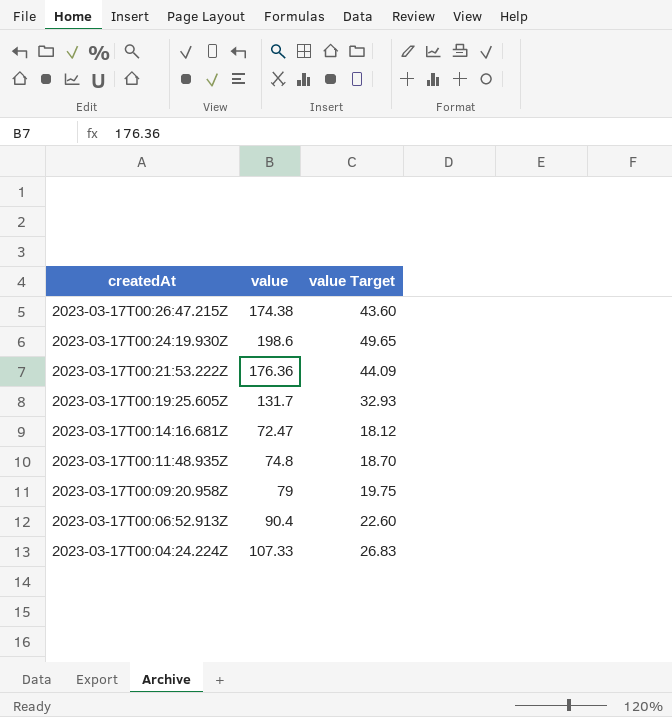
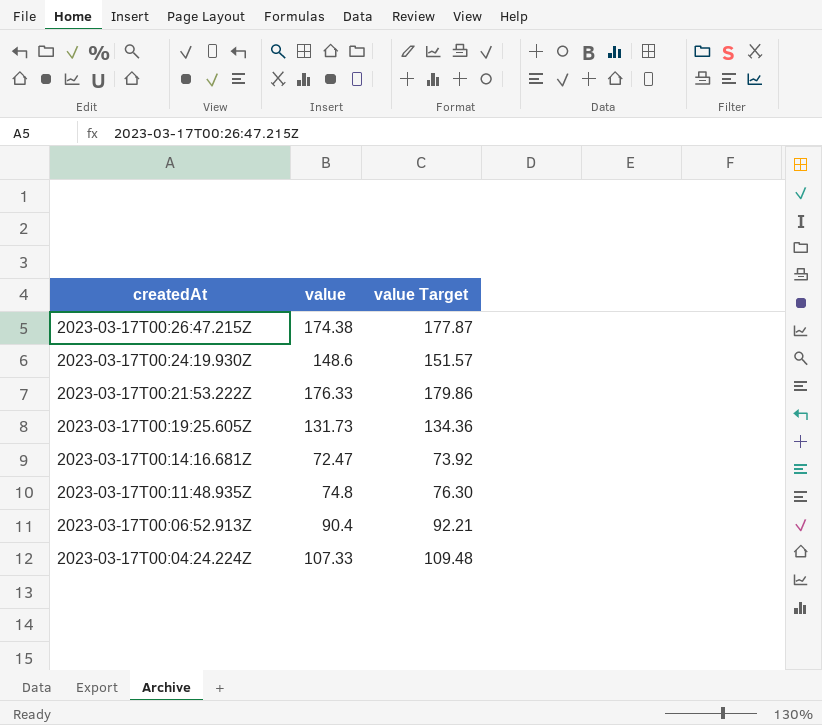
column value Target | formula: [value] * 0.25 -> [value] * 1.02
row 2023-03-17T00:09:20.958Z: 79 | 19.75 -> none
2023-03-17T00:24:19.930Z | value: 198.6 -> 148.6
2023-03-17T00:21:53.222Z | value: 176.36 -> 176.33
2023-03-17T00:19:25.605Z | value: 131.7 -> 131.73

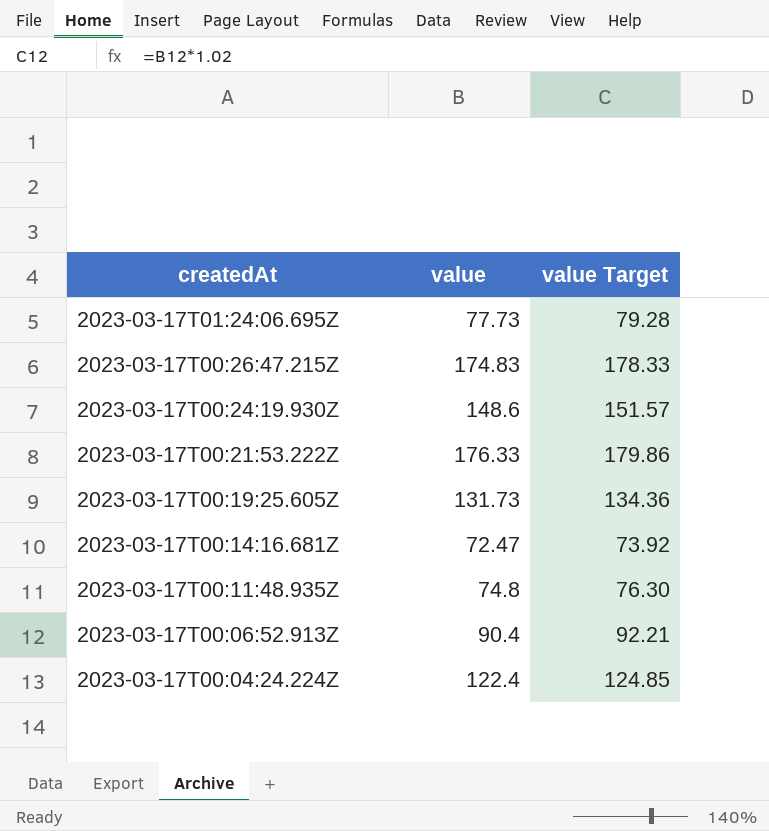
row 2023-03-17T01:24:06.695Z: none -> 77.73 | 79.28
2023-03-17T00:26:47.215Z | value: 174.38 -> 174.83
2023-03-17T00:26:47.215Z | value Target: 177.87 -> 178.33
2023-03-17T00:04:24.224Z | value: 107.33 -> 122.4
2023-03-17T00:04:24.224Z | value Target: 109.48 -> 124.85

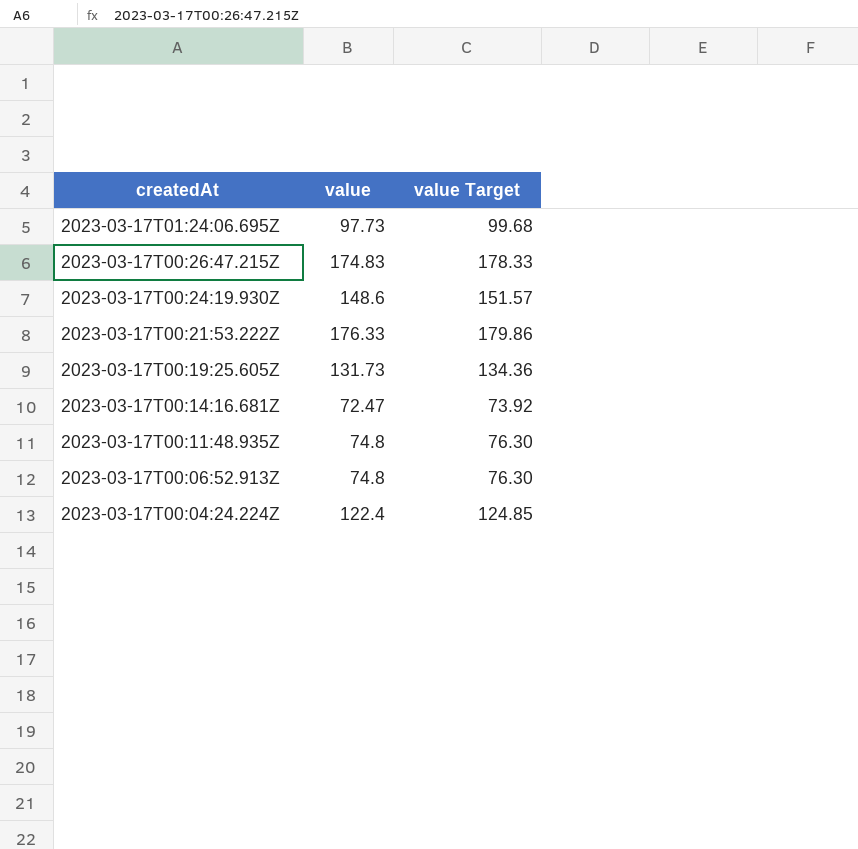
2023-03-17T01:24:06.695Z | value: 77.73 -> 97.73
2023-03-17T01:24:06.695Z | value Target: 79.28 -> 99.68
2023-03-17T00:06:52.913Z | value: 90.4 -> 74.8
2023-03-17T00:06:52.913Z | value Target: 92.21 -> 76.30

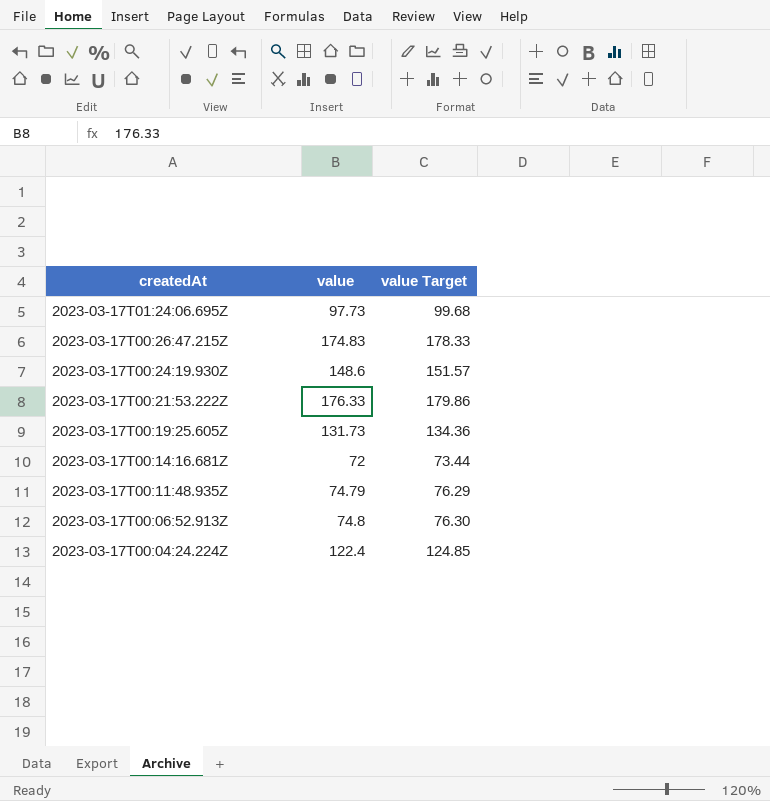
2023-03-17T00:14:16.681Z | value: 72.47 -> 72
2023-03-17T00:14:16.681Z | value Target: 73.92 -> 73.44
2023-03-17T00:11:48.935Z | value: 74.8 -> 74.79
2023-03-17T00:11:48.935Z | value Target: 76.30 -> 76.29

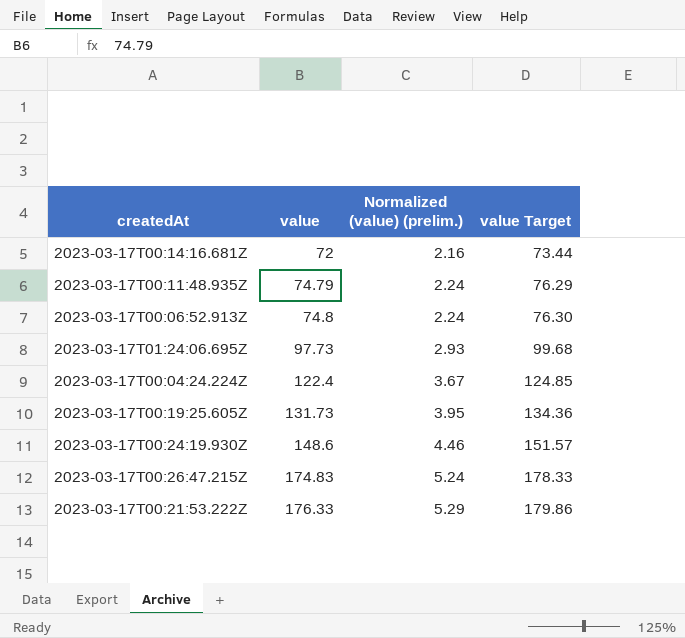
row order: createdAt descending -> value ascending
column Normalized (value) (prelim.) | formula: none -> [value] * 0.03

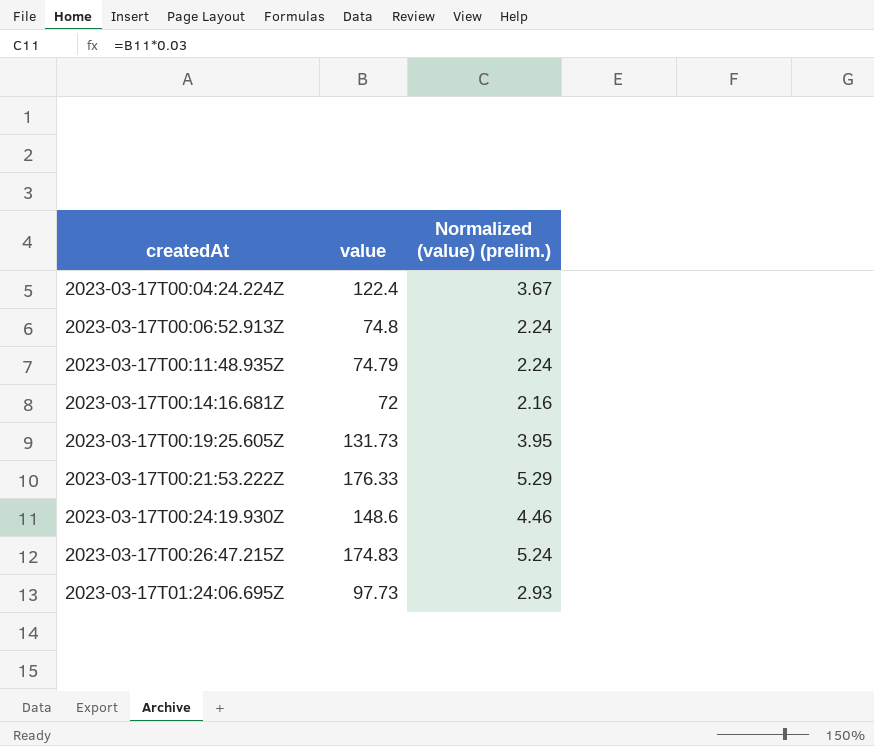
row order: value ascending -> createdAt ascending
column value Target | formula: [value] * 1.02 -> none

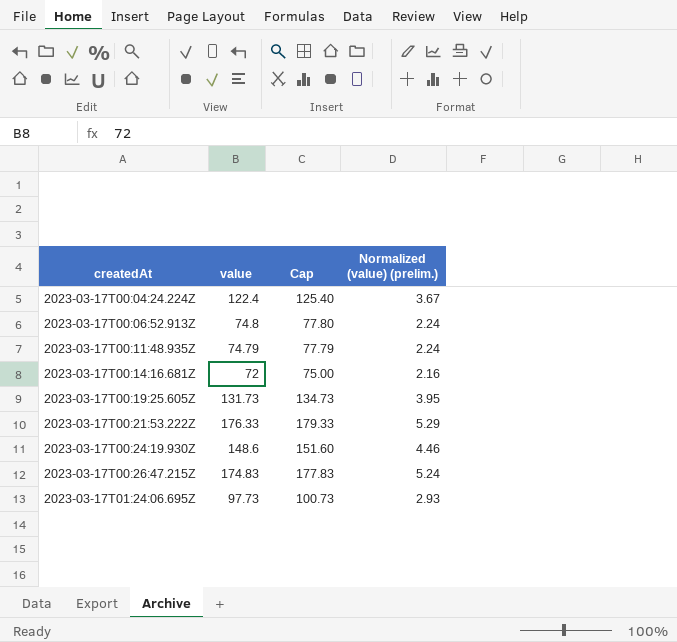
column Cap | formula: none -> [value] + 3

